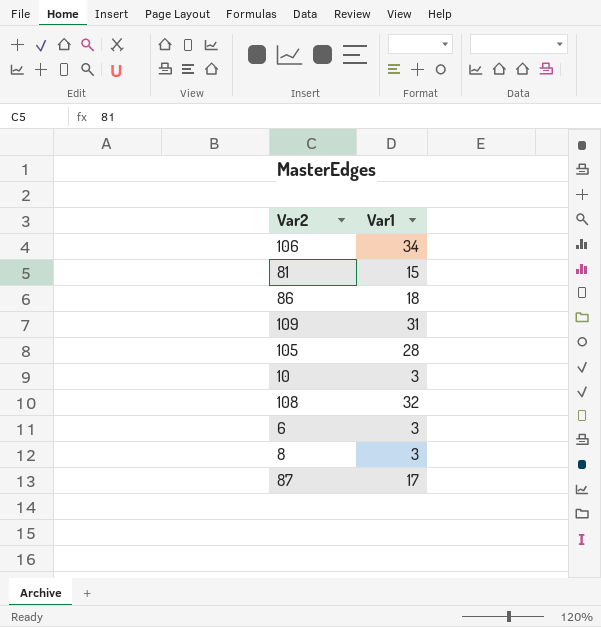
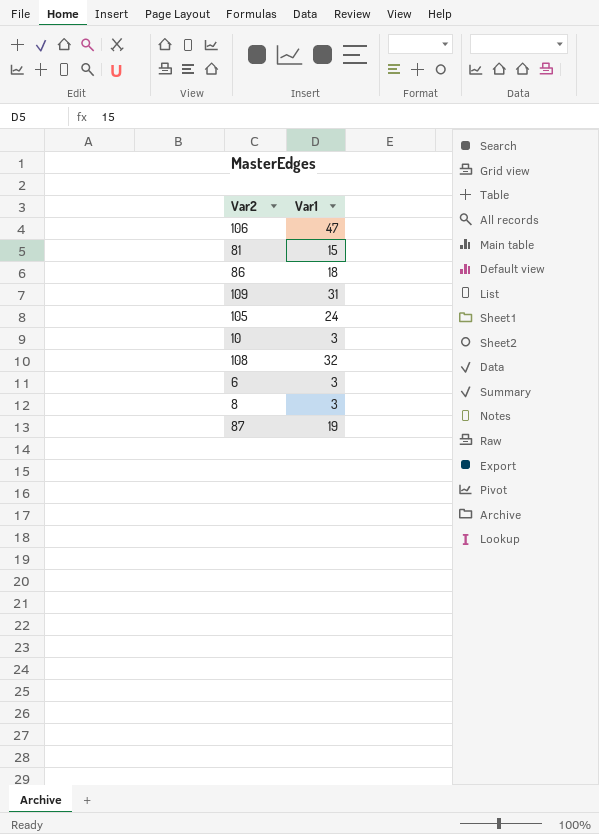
106 | Var1: 34 -> 47
105 | Var1: 28 -> 24
87 | Var1: 17 -> 19

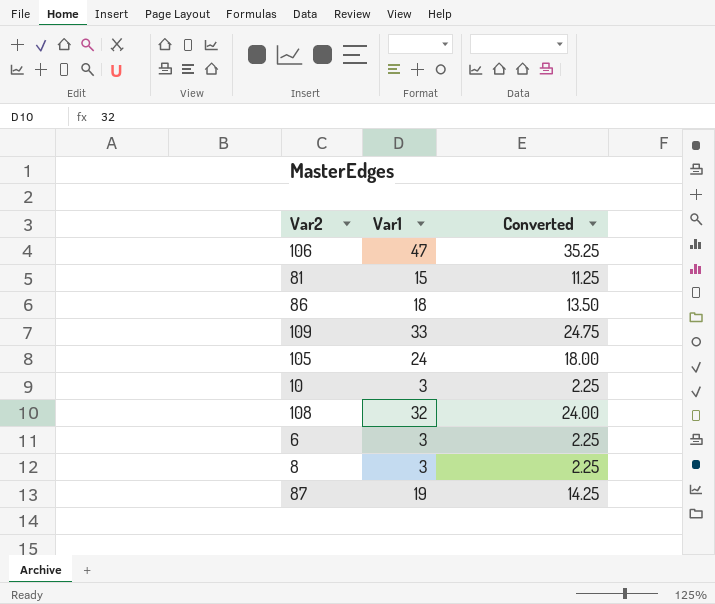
column Converted | formula: none -> [Var1] * 0.75
109 | Var1: 31 -> 33

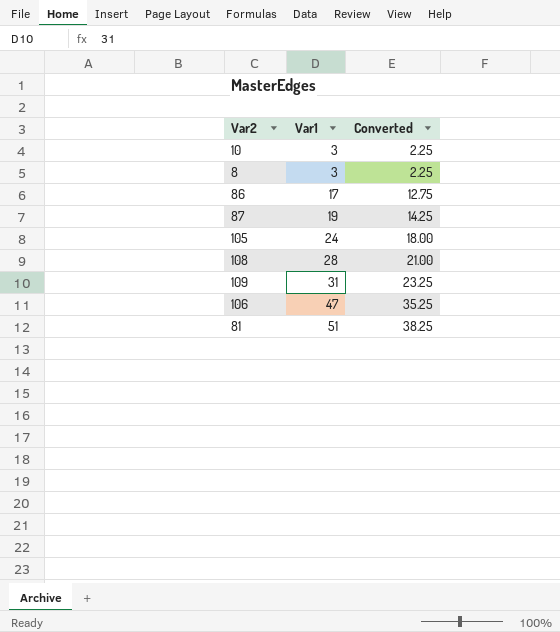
row order: none -> Var1 ascending
row 6: 3 | 2.25 -> none
86 | Var1: 18 -> 17
86 | Converted: 13.50 -> 12.75
108 | Var1: 32 -> 28
108 | Converted: 24.00 -> 21.00
109 | Var1: 33 -> 31
109 | Converted: 24.75 -> 23.25
81 | Var1: 15 -> 51
81 | Converted: 11.25 -> 38.25

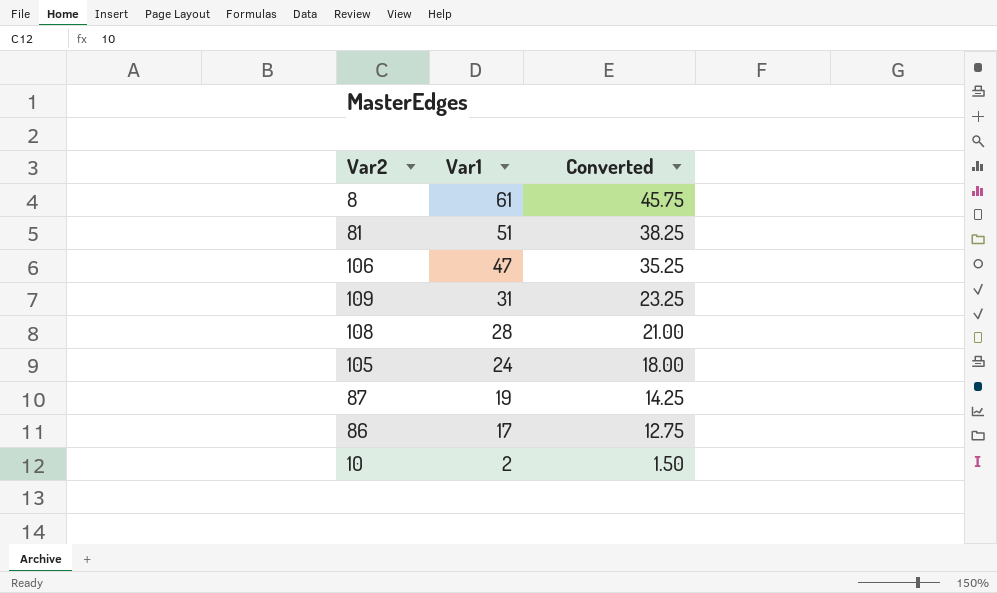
row order: Var1 ascending -> Var1 descending
8 | Var1: 3 -> 61
8 | Converted: 2.25 -> 45.75
10 | Var1: 3 -> 2
10 | Converted: 2.25 -> 1.50

